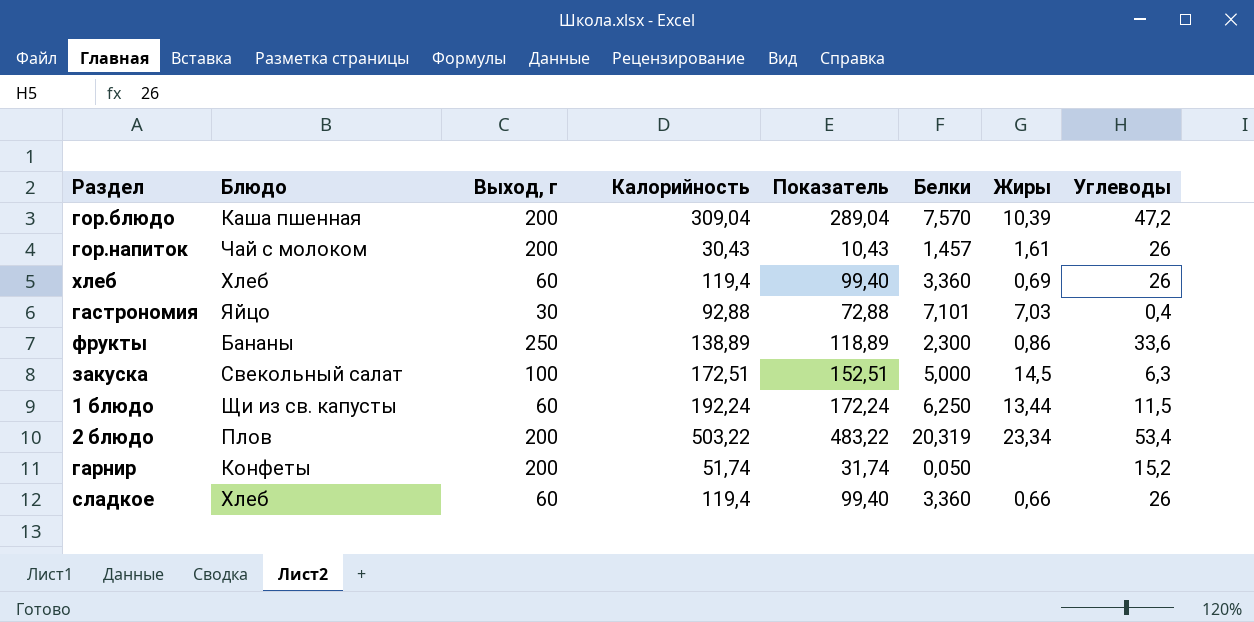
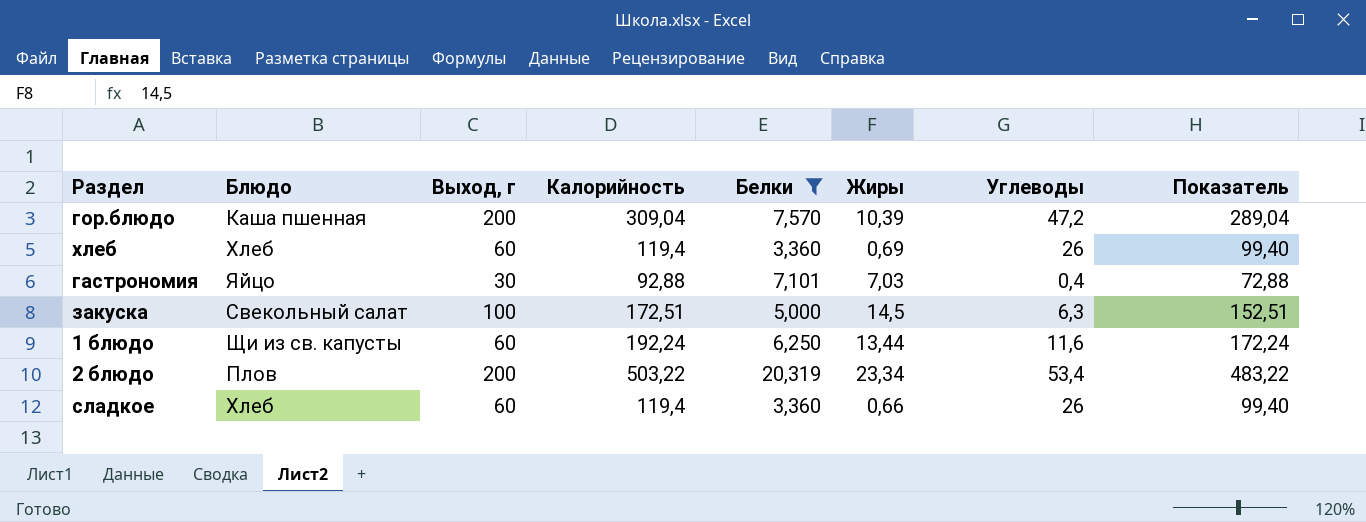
filter: none -> Белки >= 3,360
column Показатель | position: 5 -> 8
1 блюдо | Углеводы: 11,5 -> 11,6

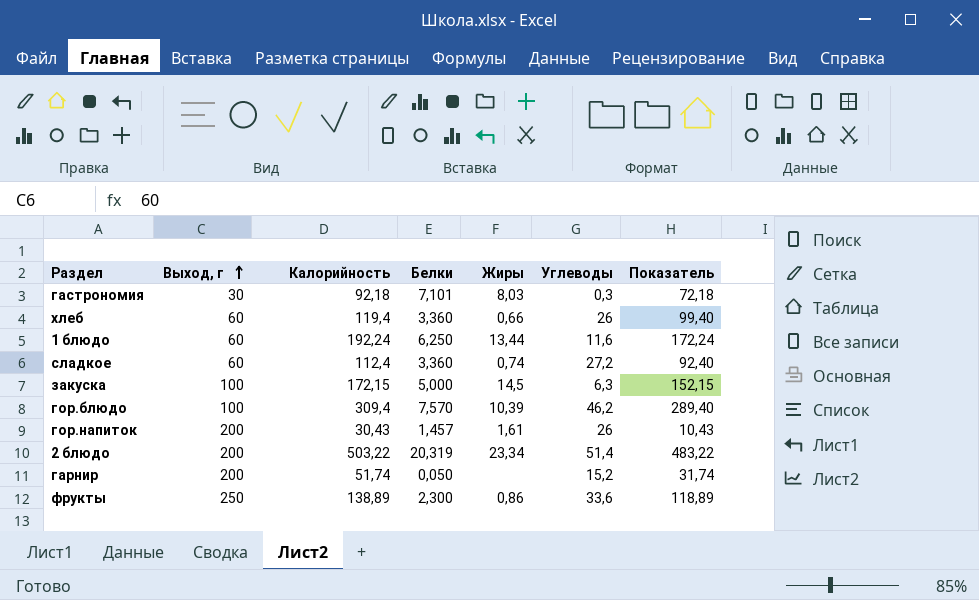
filter: Белки >= 3,360 -> none
row order: none -> Выход, г ascending
column Блюдо | position: 2 -> none
гастрономия | Калорийность: 92,88 -> 92,18
гастрономия | Жиры: 7,03 -> 8,03
гастрономия | Углеводы: 0,4 -> 0,3
гастрономия | Показатель: 72,88 -> 72,18
хлеб | Жиры: 0,69 -> 0,66
сладкое | Калорийность: 119,4 -> 112,4
сладкое | Жиры: 0,66 -> 0,74
сладкое | Углеводы: 26 -> 27,2
сладкое | Показатель: 99,40 -> 92,40
закуска | Калорийность: 172,51 -> 172,15
закуска | Показатель: 152,51 -> 152,15
гор.блюдо | Выход, г: 200 -> 100
гор.блюдо | Калорийность: 309,04 -> 309,4
гор.блюдо | Углеводы: 47,2 -> 46,2
гор.блюдо | Показатель: 289,04 -> 289,40
2 блюдо | Углеводы: 53,4 -> 51,4

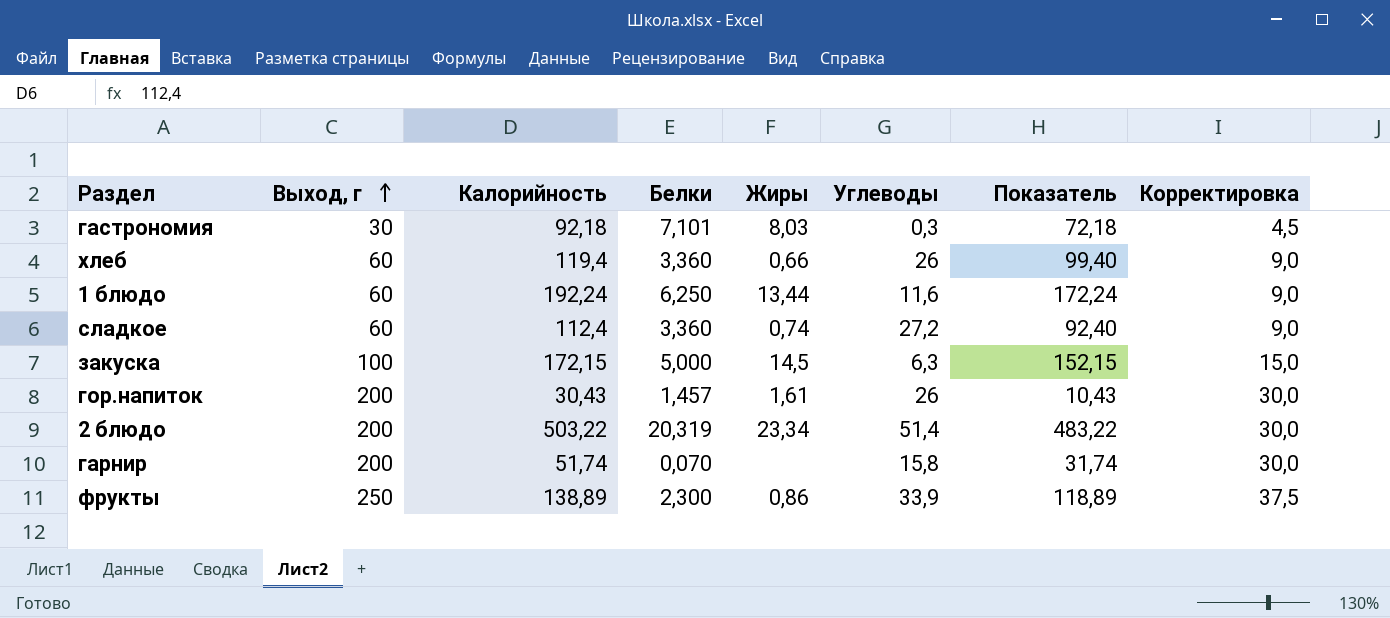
column Корректировка | formula: none -> [Выход, г] * 0,15
row гор.блюдо: 100 | 309,4 | 7,570 | 10,39 | 46,2 | 289,40 -> none
гарнир | Белки: 0,050 -> 0,070
гарнир | Углеводы: 15,2 -> 15,8
фрукты | Углеводы: 33,6 -> 33,9

